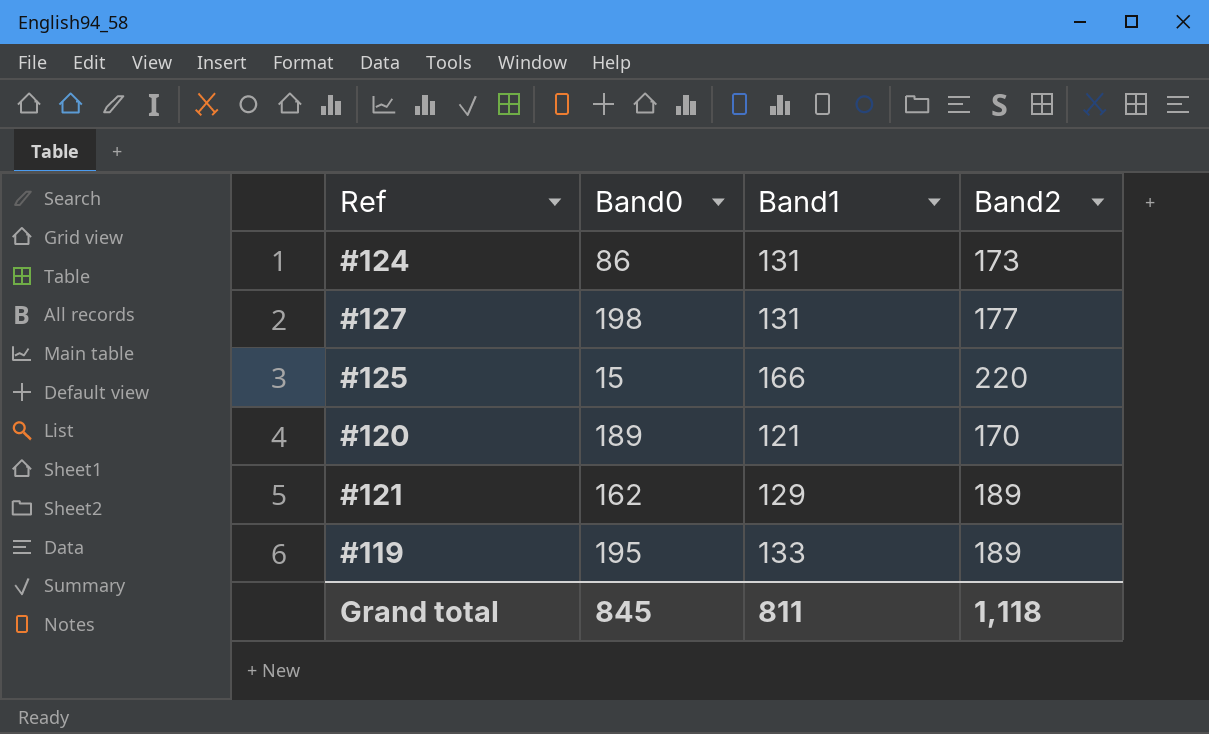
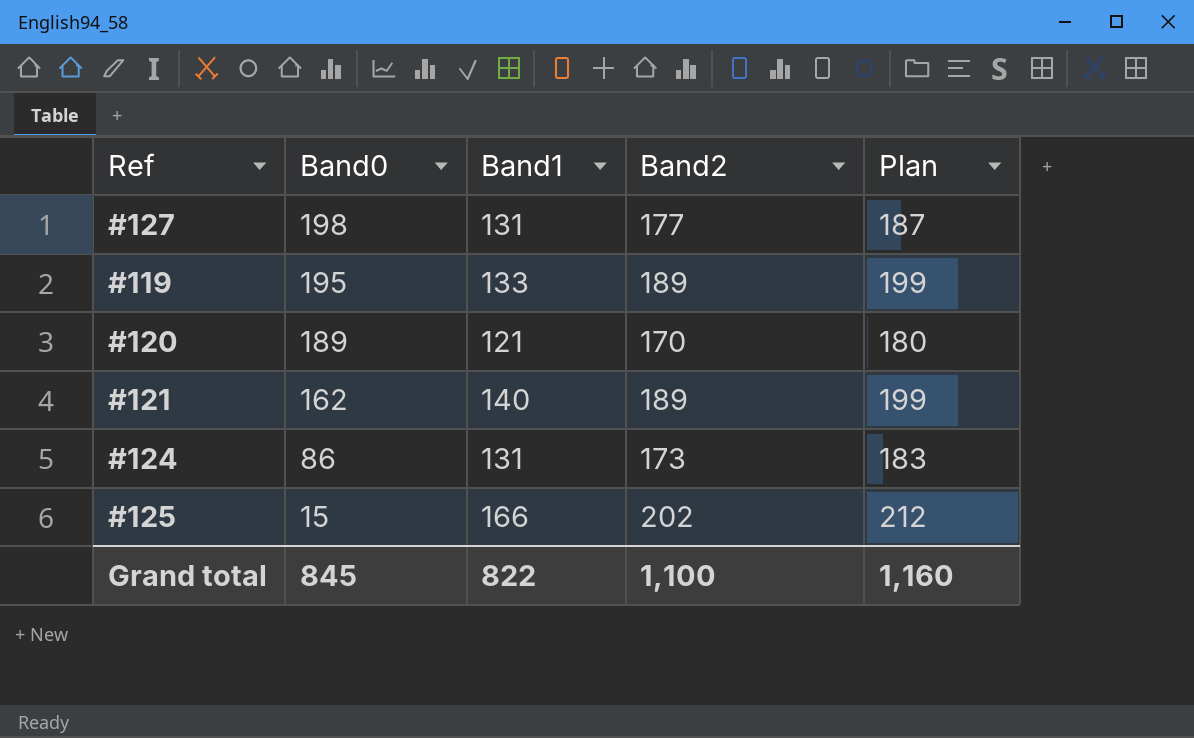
row order: none -> Band0 descending
column Plan | formula: none -> [Band2] + 10
#121 | Band1: 129 -> 140
#125 | Band2: 220 -> 202
Grand total | Band1: 811 -> 822
Grand total | Band2: 1,118 -> 1,100

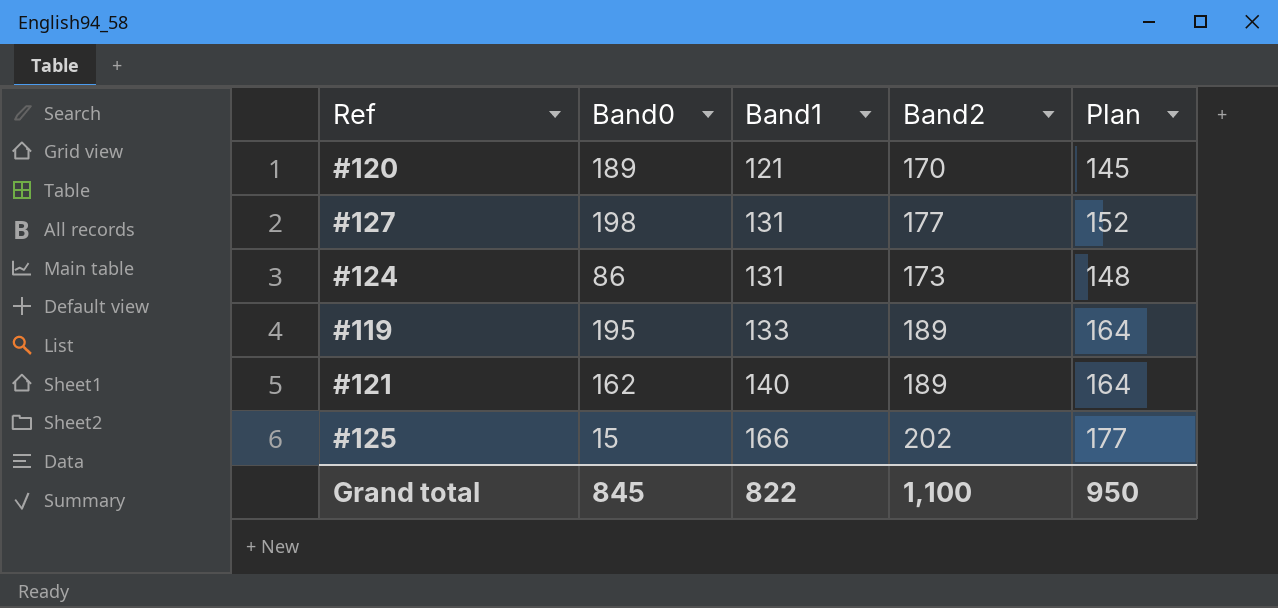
row order: Band0 descending -> Band1 ascending
column Plan | formula: [Band2] + 10 -> [Band2] - 25
Grand total | Plan: 1,160 -> 950

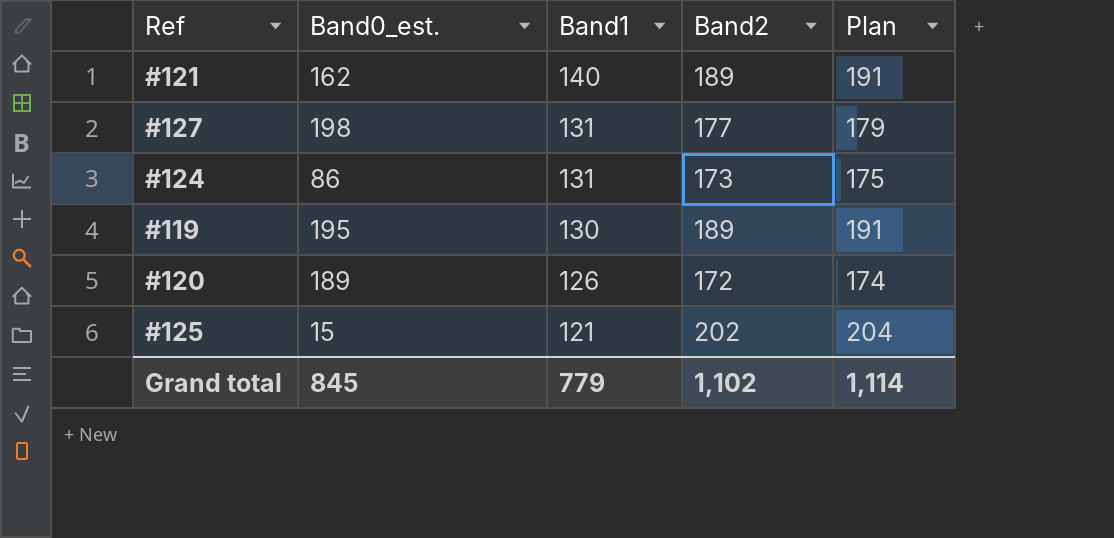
row order: Band1 ascending -> Band1 descending
column name: Band0 -> Band0_est.
column Plan | formula: [Band2] - 25 -> [Band2] + 2
#119 | Band1: 133 -> 130
#120 | Band1: 121 -> 126
#120 | Band2: 170 -> 172
#125 | Band1: 166 -> 121
Grand total | Band1: 822 -> 779
Grand total | Band2: 1,100 -> 1,102
Grand total | Plan: 950 -> 1,114

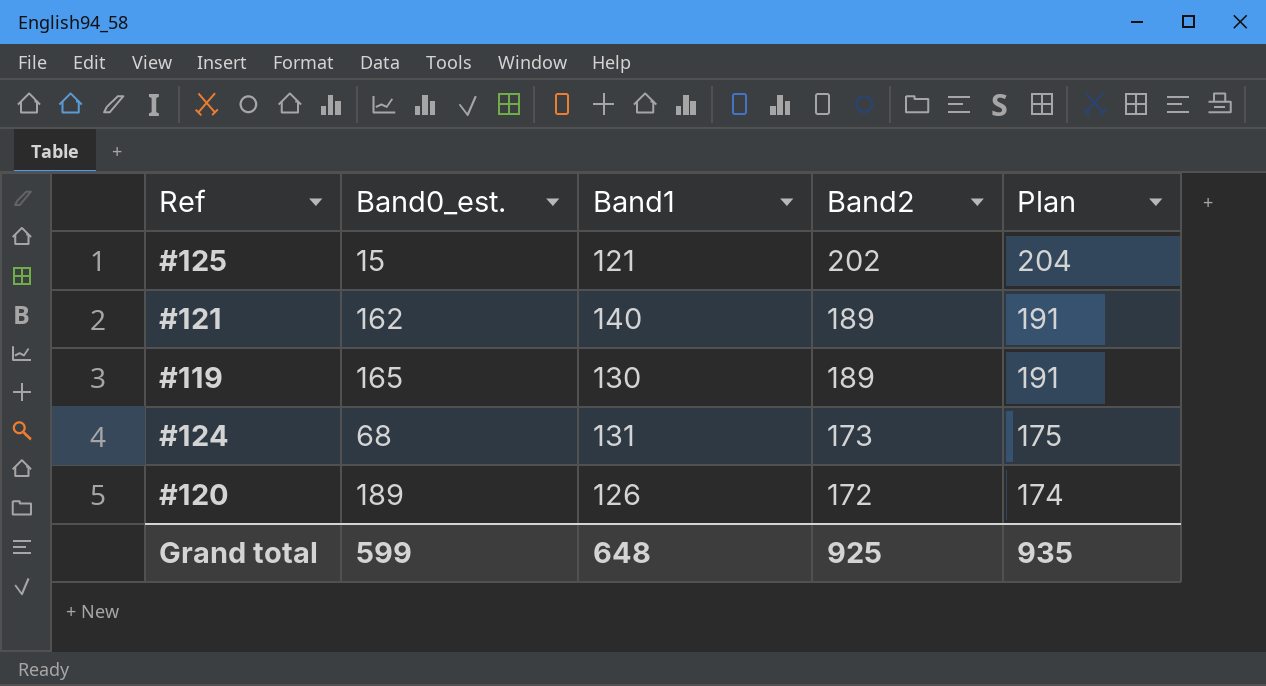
row order: Band1 descending -> Band2 descending
row #127: 198 | 131 | 177 | 179 -> none
#119 | Band0_est.: 195 -> 165
#124 | Band0_est.: 86 -> 68
Grand total | Band0_est.: 845 -> 599
Grand total | Band1: 779 -> 648
Grand total | Band2: 1,102 -> 925
Grand total | Plan: 1,114 -> 935

